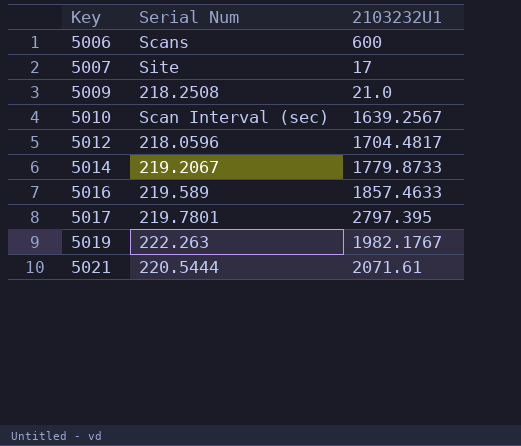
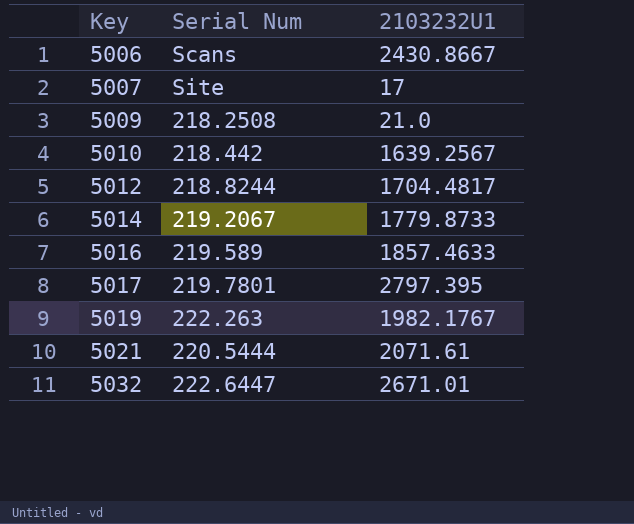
5006 | 2103232U1: 600 -> 2430.8667
5010 | Serial Num: Scan Interval (sec) -> 218.442
5012 | Serial Num: 218.0596 -> 218.8244
row 5032: none -> 222.6447 | 2671.01

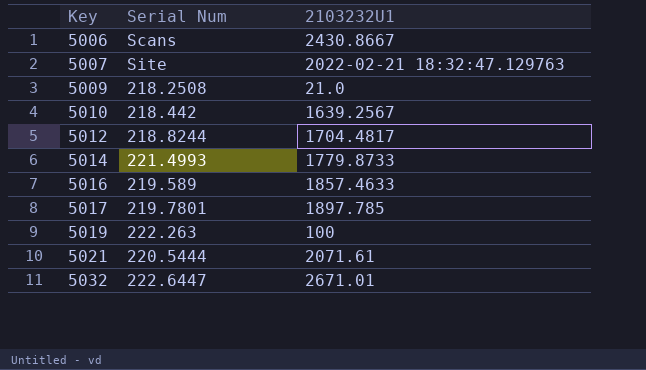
5007 | 2103232U1: 17 -> 2022-02-21 18:32:47.129763
5014 | Serial Num: 219.2067 -> 221.4993
5017 | 2103232U1: 2797.395 -> 1897.785
5019 | 2103232U1: 1982.1767 -> 100

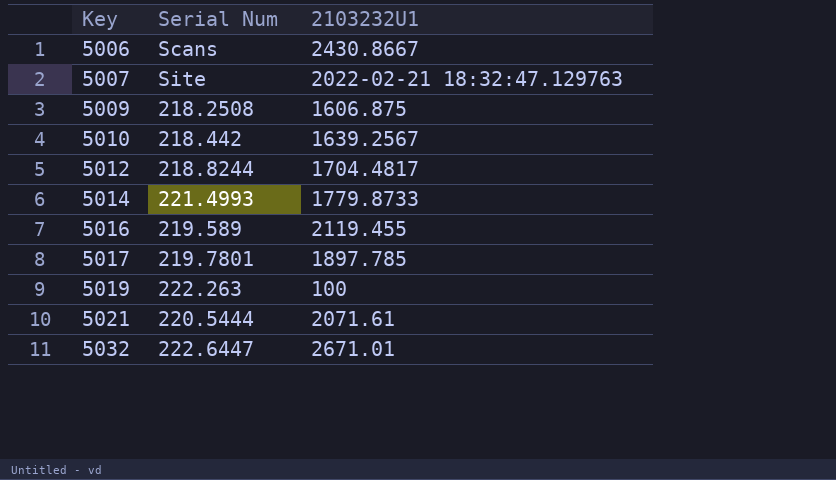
5009 | 2103232U1: 21.0 -> 1606.875
5016 | 2103232U1: 1857.4633 -> 2119.455

